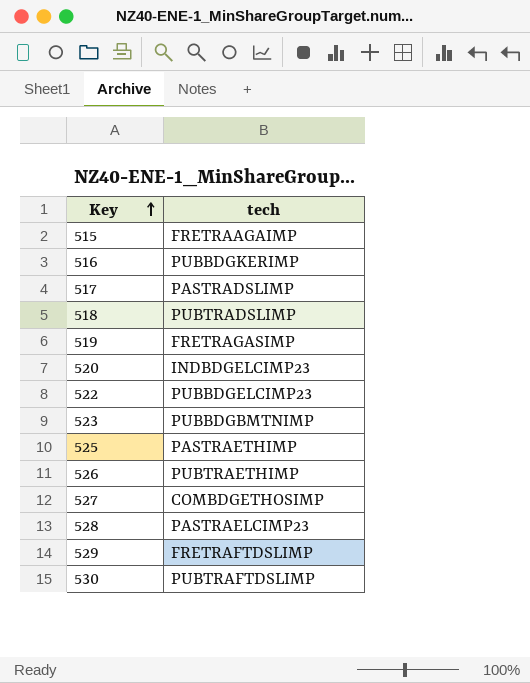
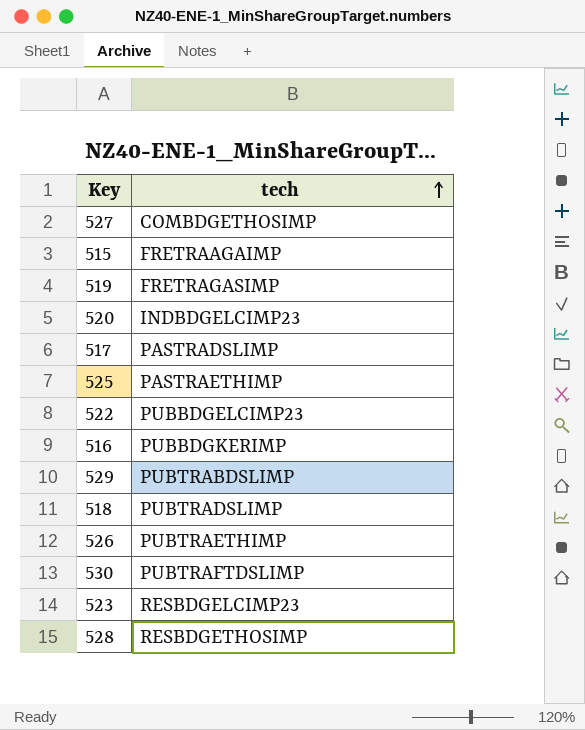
row order: Key ascending -> tech ascending
529 | tech: FRETRAFTDSLIMP -> PUBTRABDSLIMP
523 | tech: PUBBDGBMTNIMP -> RESBDGELCIMP23
528 | tech: PASTRAELCIMP23 -> RESBDGETHOSIMP

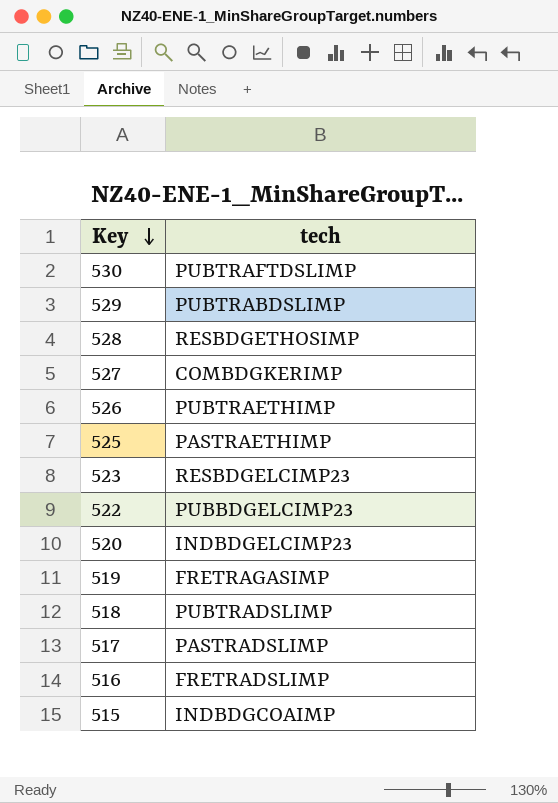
row order: tech ascending -> Key descending
527 | tech: COMBDGETHOSIMP -> COMBDGKERIMP
516 | tech: PUBBDGKERIMP -> FRETRADSLIMP
515 | tech: FRETRAAGAIMP -> INDBDGCOAIMP

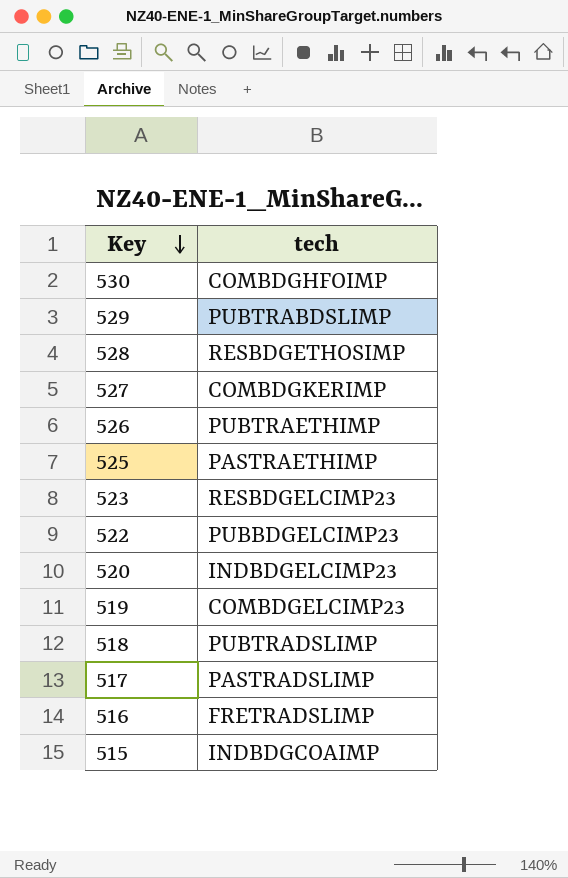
530 | tech: PUBTRAFTDSLIMP -> COMBDGHFOIMP
519 | tech: FRETRAGASIMP -> COMBDGELCIMP23

